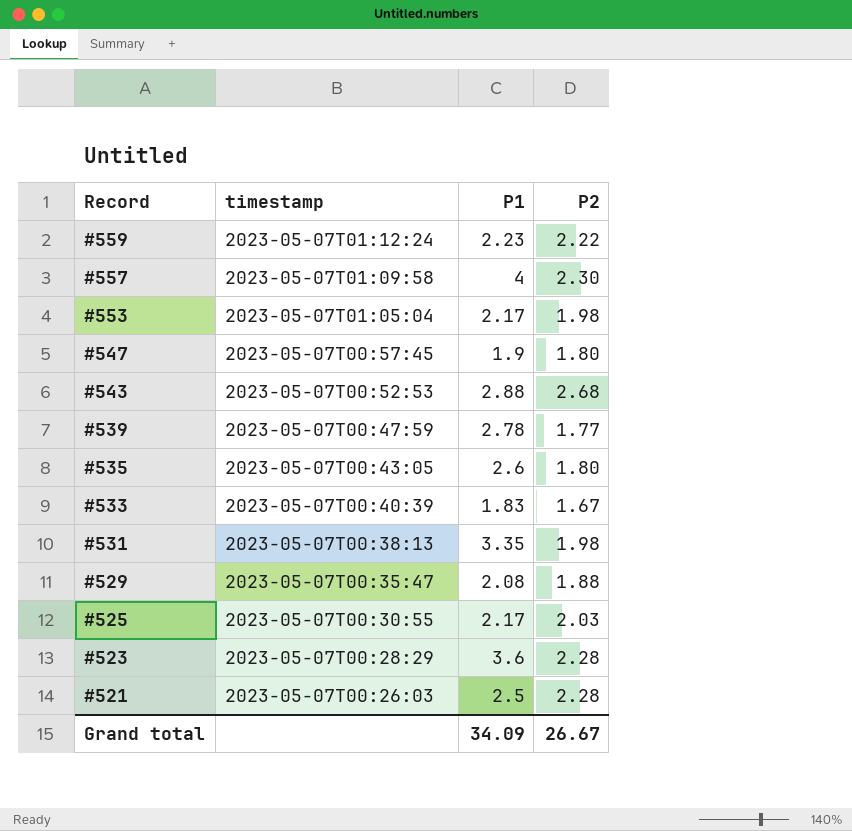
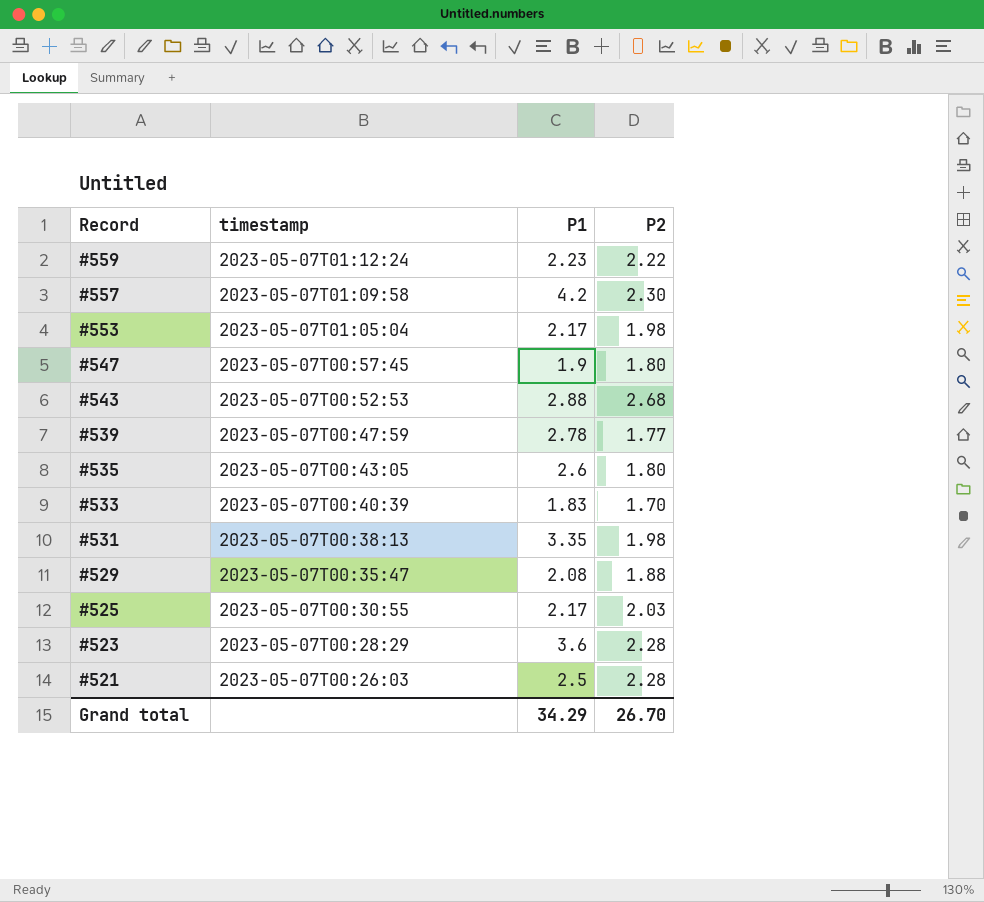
#557 | P1: 4 -> 4.2
#533 | P2: 1.67 -> 1.70
Grand total | P1: 34.09 -> 34.29
Grand total | P2: 26.67 -> 26.70

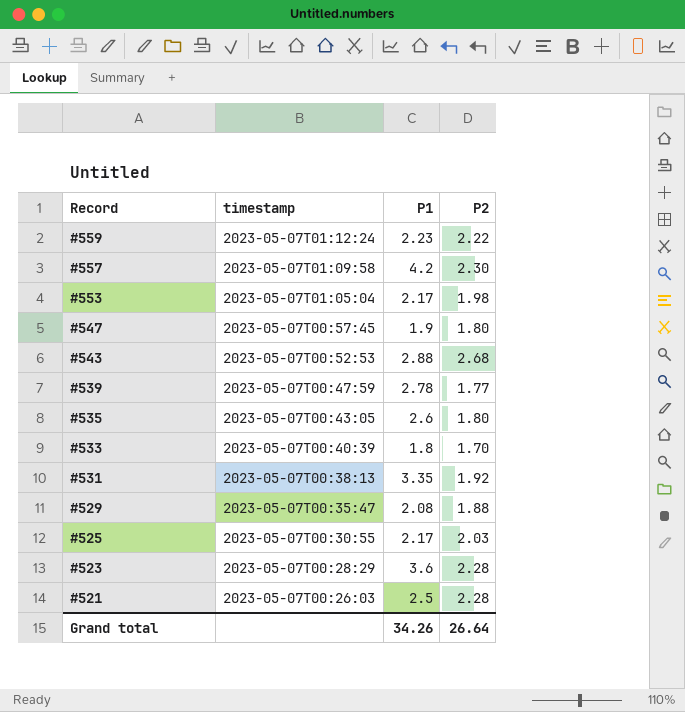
#533 | P1: 1.83 -> 1.8
#531 | P2: 1.98 -> 1.92
Grand total | P1: 34.29 -> 34.26
Grand total | P2: 26.70 -> 26.64

